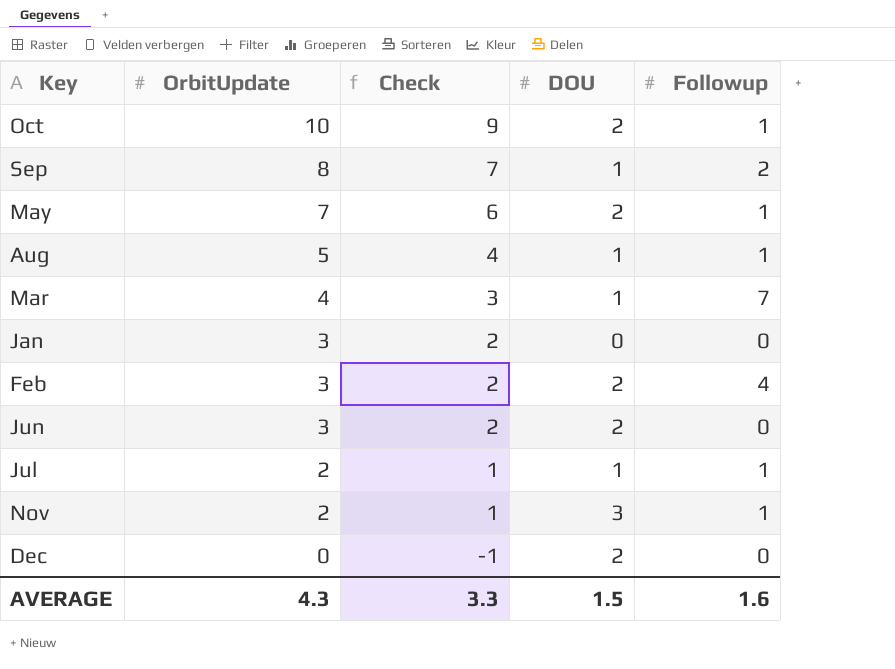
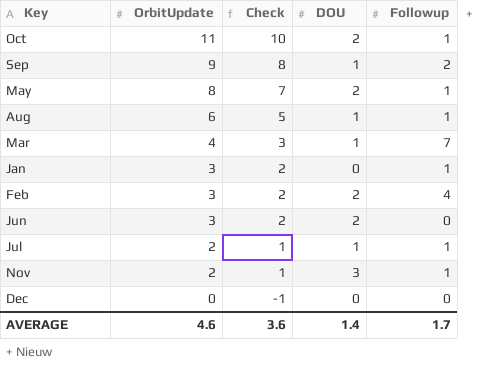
Oct | OrbitUpdate: 10 -> 11
Oct | Check: 9 -> 10
Sep | OrbitUpdate: 8 -> 9
Sep | Check: 7 -> 8
May | OrbitUpdate: 7 -> 8
May | Check: 6 -> 7
Aug | OrbitUpdate: 5 -> 6
Aug | Check: 4 -> 5
Jan | Followup: 0 -> 1
Dec | DOU: 2 -> 0
AVERAGE | OrbitUpdate: 4.3 -> 4.6
AVERAGE | Check: 3.3 -> 3.6
AVERAGE | DOU: 1.5 -> 1.4
AVERAGE | Followup: 1.6 -> 1.7

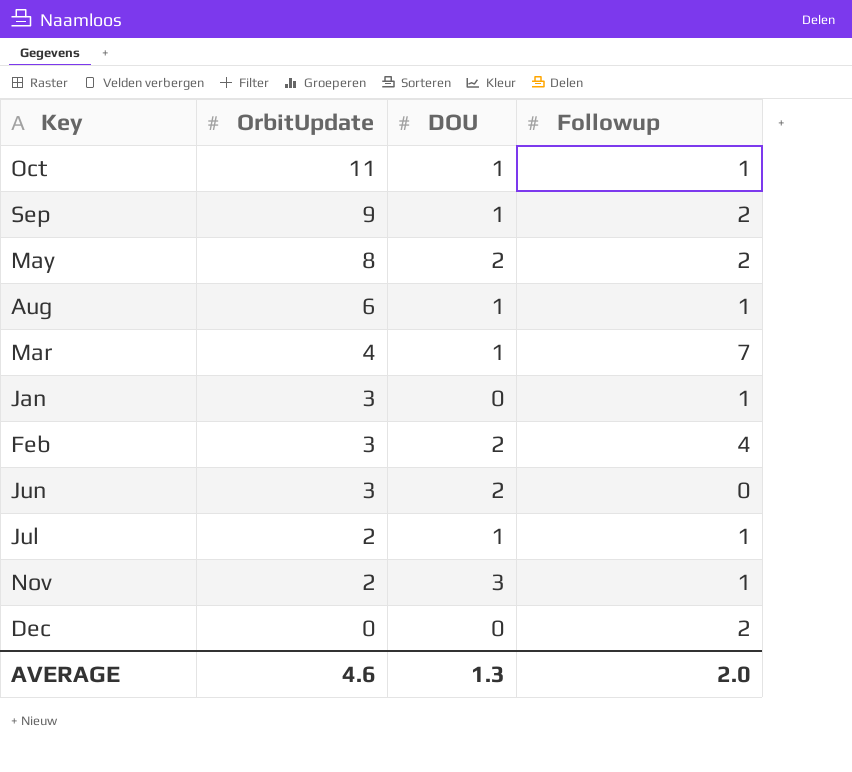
column Check | formula: [OrbitUpdate] - 1 -> none
Oct | DOU: 2 -> 1
May | Followup: 1 -> 2
Dec | Followup: 0 -> 2
AVERAGE | DOU: 1.4 -> 1.3
AVERAGE | Followup: 1.7 -> 2.0

